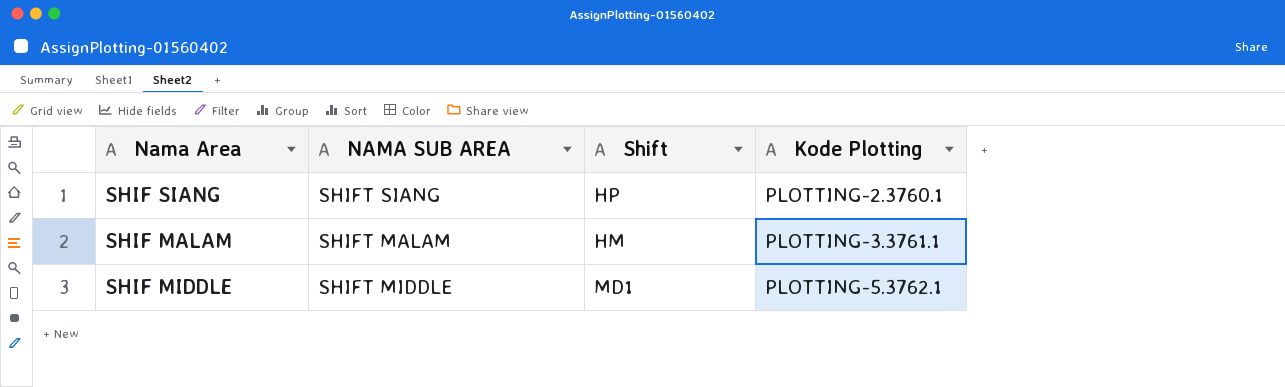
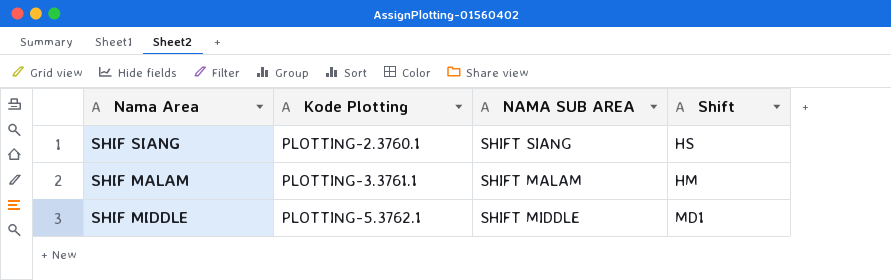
column Kode Plotting | position: 4 -> 2
SHIF SIANG | Shift: HP -> HS

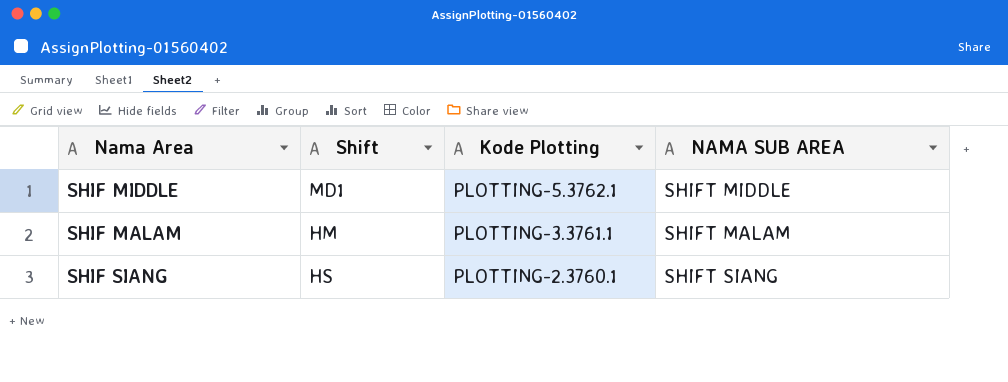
row order: Kode Plotting ascending -> Kode Plotting descending
column Shift | position: 4 -> 2

